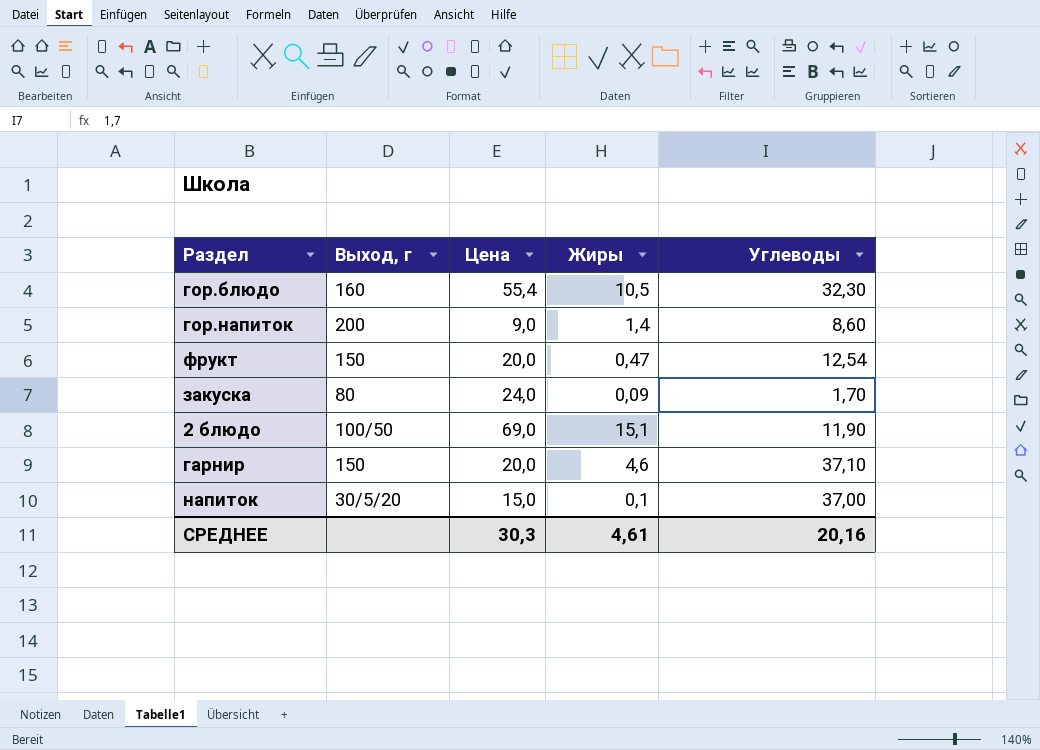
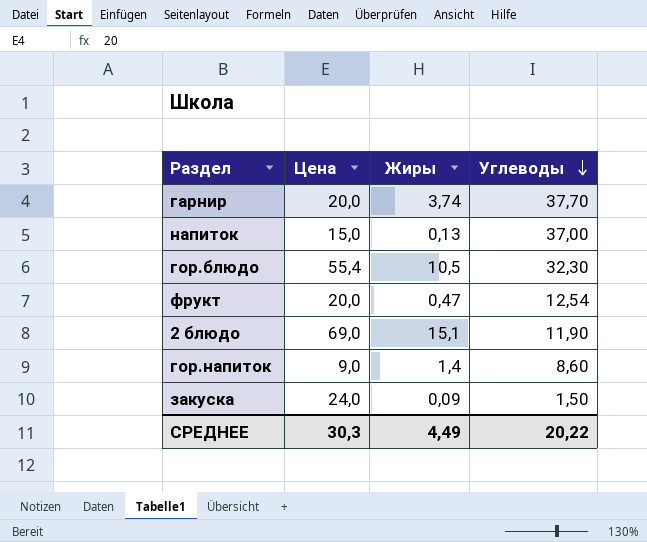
row order: none -> Углеводы descending
column Выход, г | position: 2 -> none
гарнир | Жиры: 4,6 -> 3,74
гарнир | Углеводы: 37,10 -> 37,70
напиток | Жиры: 0,1 -> 0,13
закуска | Углеводы: 1,70 -> 1,50
СРЕДНЕЕ | Жиры: 4,61 -> 4,49
СРЕДНЕЕ | Углеводы: 20,16 -> 20,22

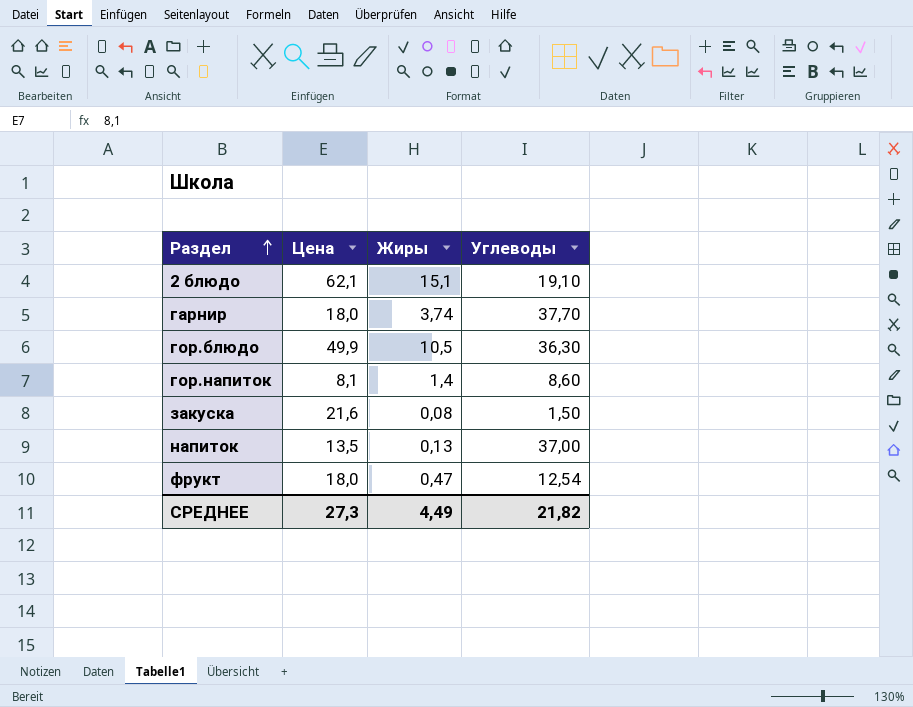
row order: Углеводы descending -> Раздел ascending
2 блюдо | Цена: 69,0 -> 62,1
2 блюдо | Углеводы: 11,90 -> 19,10
гарнир | Цена: 20,0 -> 18,0
гор.блюдо | Цена: 55,4 -> 49,9
гор.блюдо | Углеводы: 32,30 -> 36,30
гор.напиток | Цена: 9,0 -> 8,1
закуска | Цена: 24,0 -> 21,6
закуска | Жиры: 0,09 -> 0,08
напиток | Цена: 15,0 -> 13,5
фрукт | Цена: 20,0 -> 18,0
СРЕДНЕЕ | Цена: 30,3 -> 27,3
СРЕДНЕЕ | Углеводы: 20,22 -> 21,82

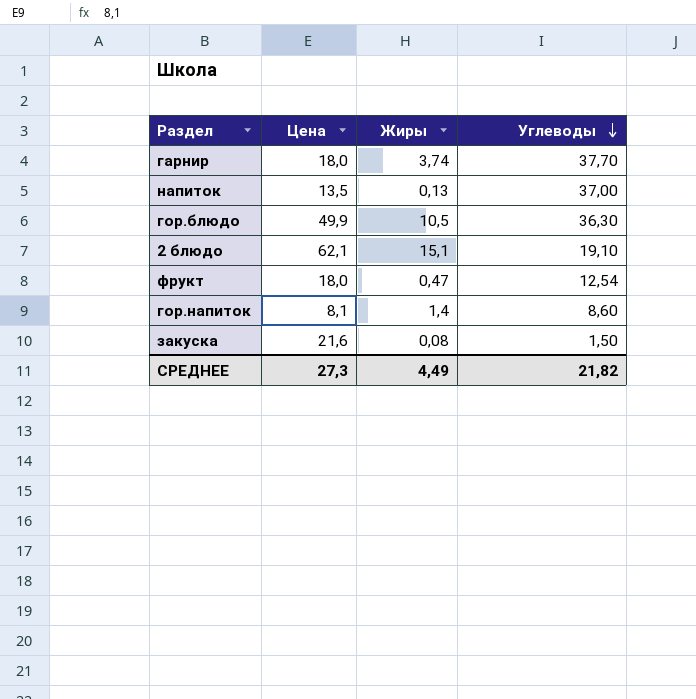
row order: Раздел ascending -> Углеводы descending

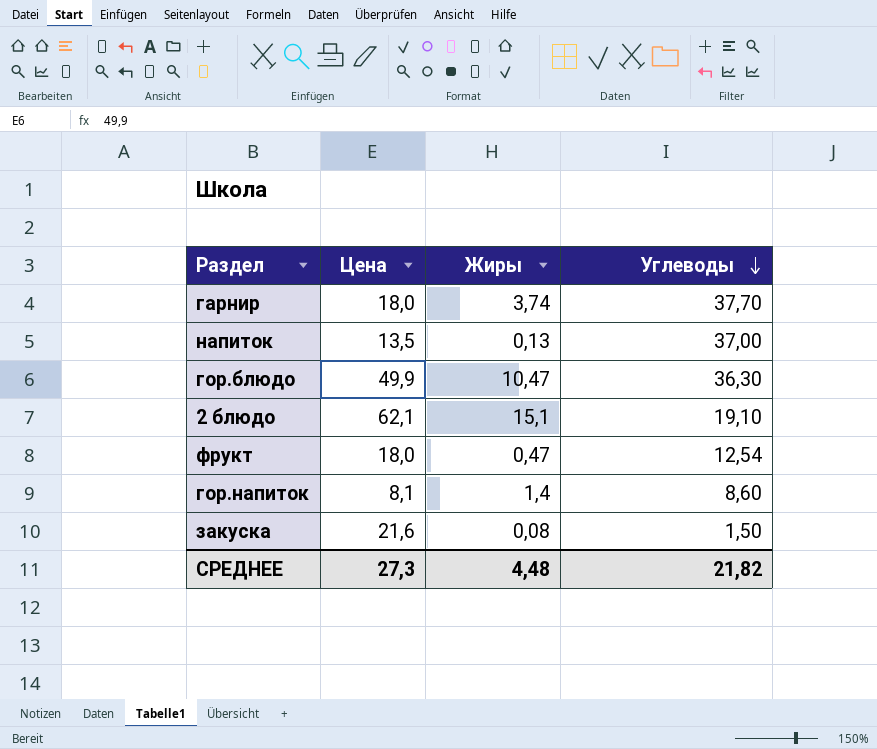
гор.блюдо | Жиры: 10,5 -> 10,47
СРЕДНЕЕ | Жиры: 4,49 -> 4,48

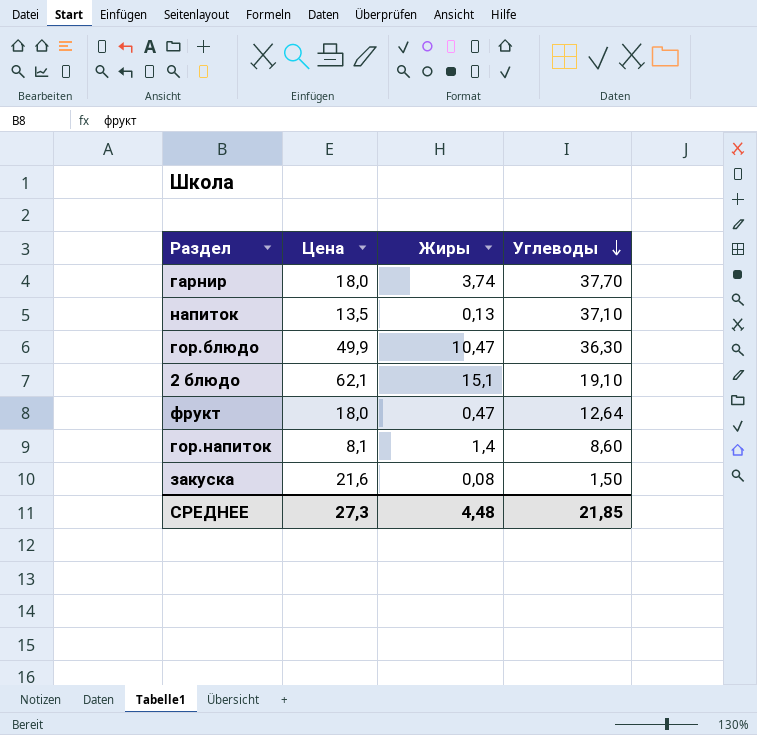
напиток | Углеводы: 37,00 -> 37,10
фрукт | Углеводы: 12,54 -> 12,64
СРЕДНЕЕ | Углеводы: 21,82 -> 21,85

